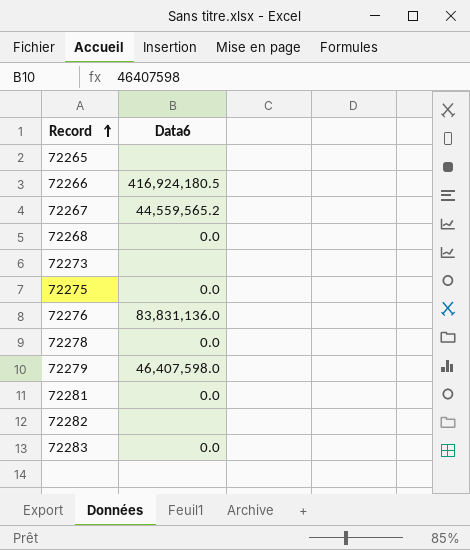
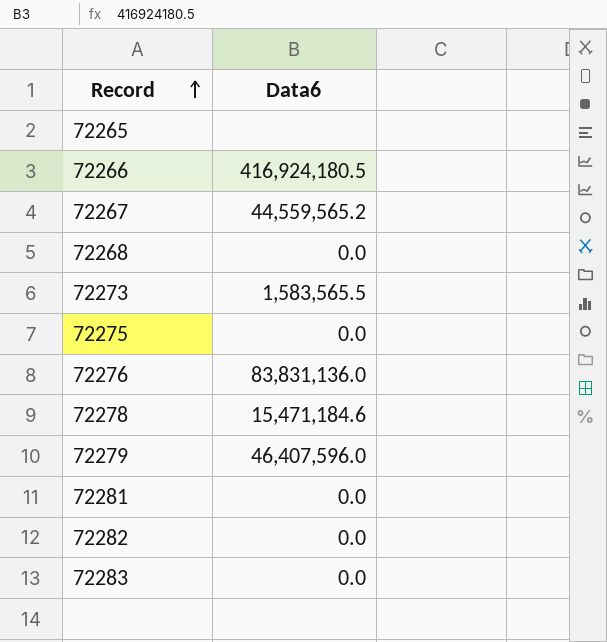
72273 | Data6: none -> 1,583,565.5
72278 | Data6: 0.0 -> 15,471,184.6
72279 | Data6: 46,407,598.0 -> 46,407,596.0
72282 | Data6: none -> 0.0

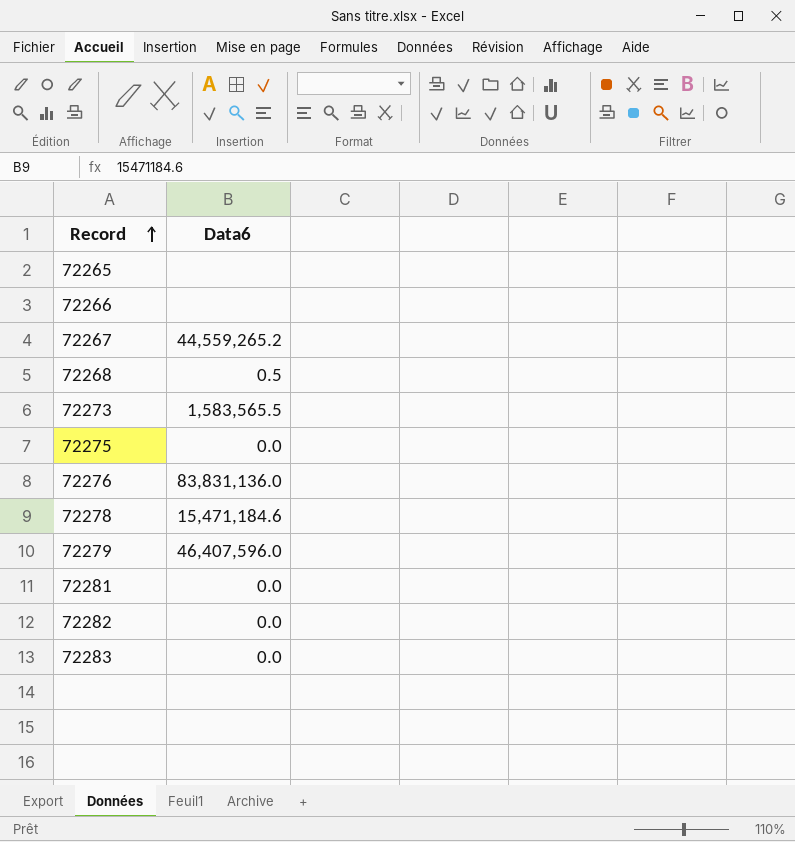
72266 | Data6: 416,924,180.5 -> none
72267 | Data6: 44,559,565.2 -> 44,559,265.2
72268 | Data6: 0.0 -> 0.5

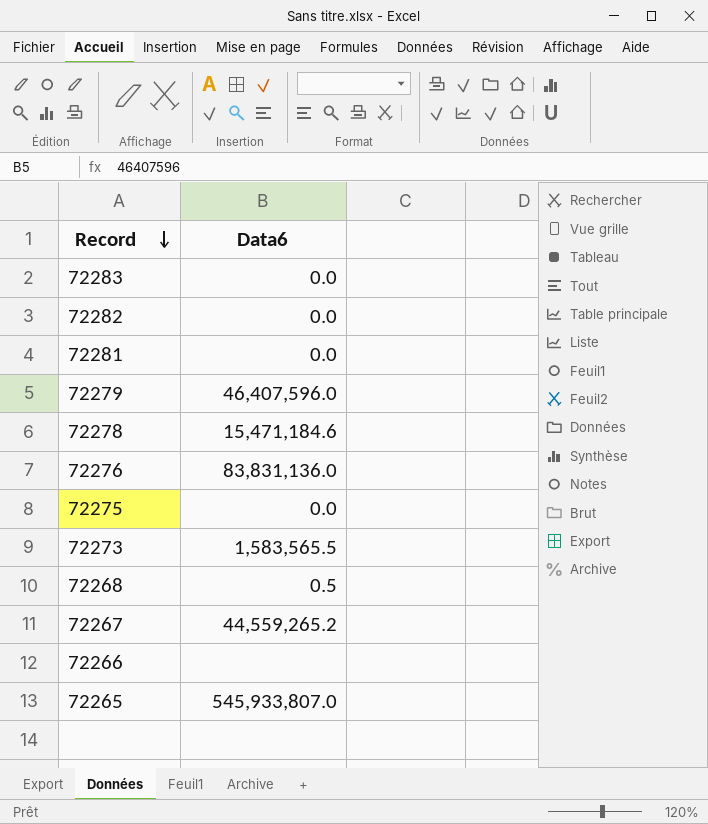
row order: Record ascending -> Record descending
72265 | Data6: none -> 545,933,807.0

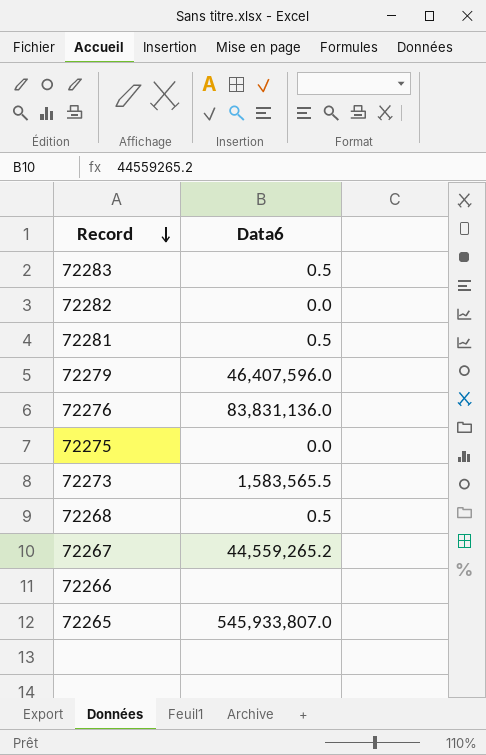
row 72278: 15,471,184.6 -> none
72283 | Data6: 0.0 -> 0.5
72281 | Data6: 0.0 -> 0.5

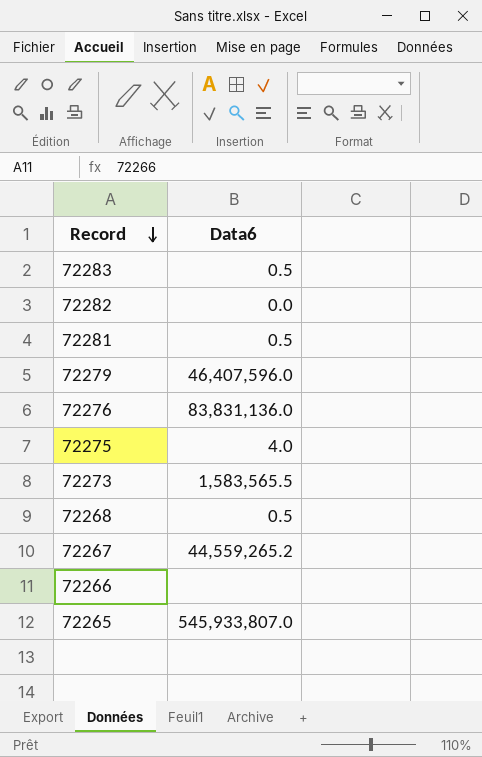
72275 | Data6: 0.0 -> 4.0

